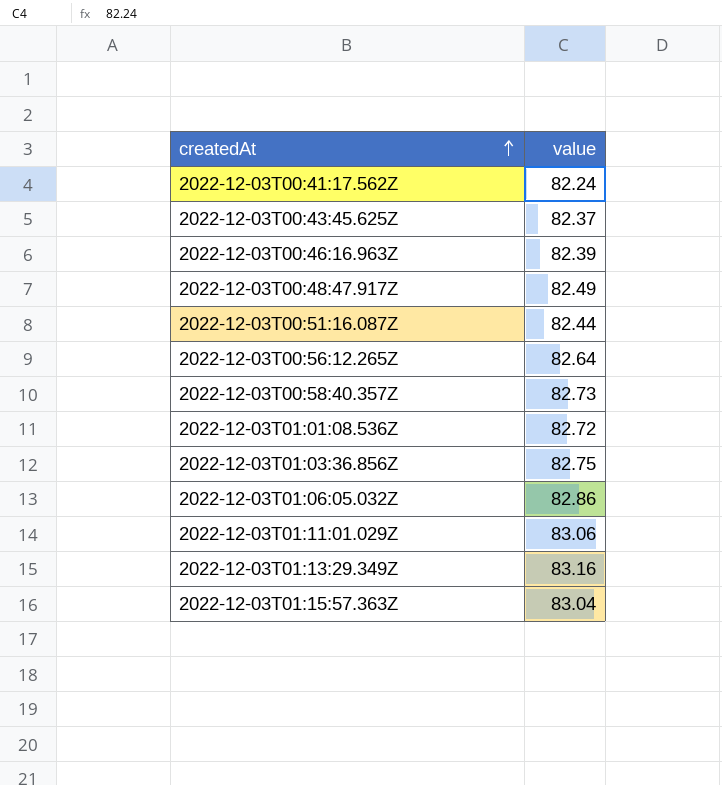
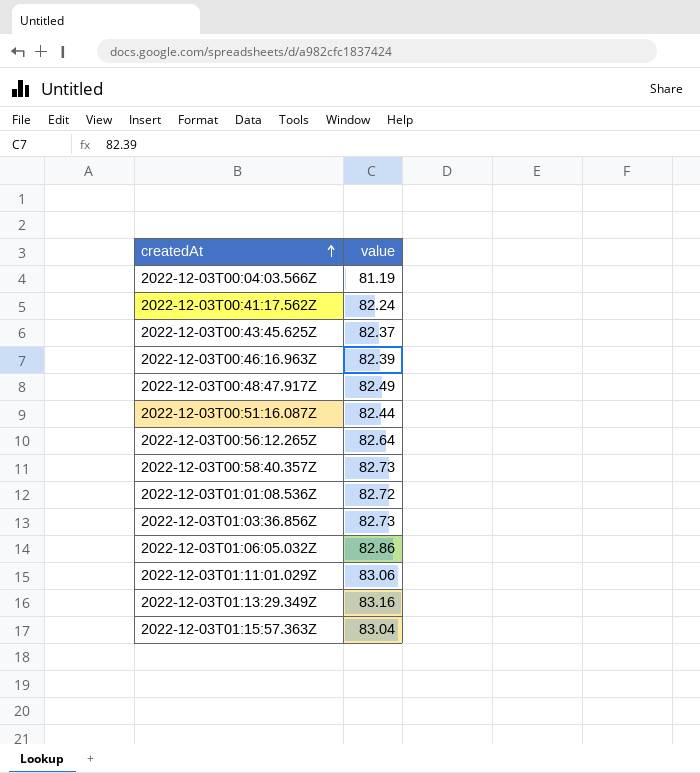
row 2022-12-03T00:04:03.566Z: none -> 81.19
2022-12-03T01:03:36.856Z | value: 82.75 -> 82.73

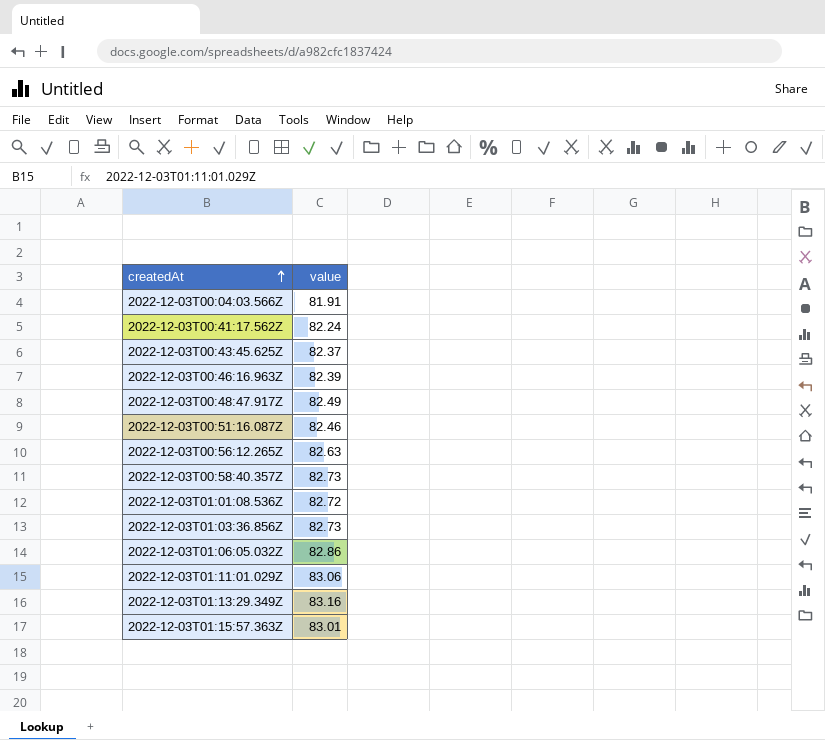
2022-12-03T00:04:03.566Z | value: 81.19 -> 81.91
2022-12-03T00:51:16.087Z | value: 82.44 -> 82.46
2022-12-03T00:56:12.265Z | value: 82.64 -> 82.63
2022-12-03T01:15:57.363Z | value: 83.04 -> 83.01

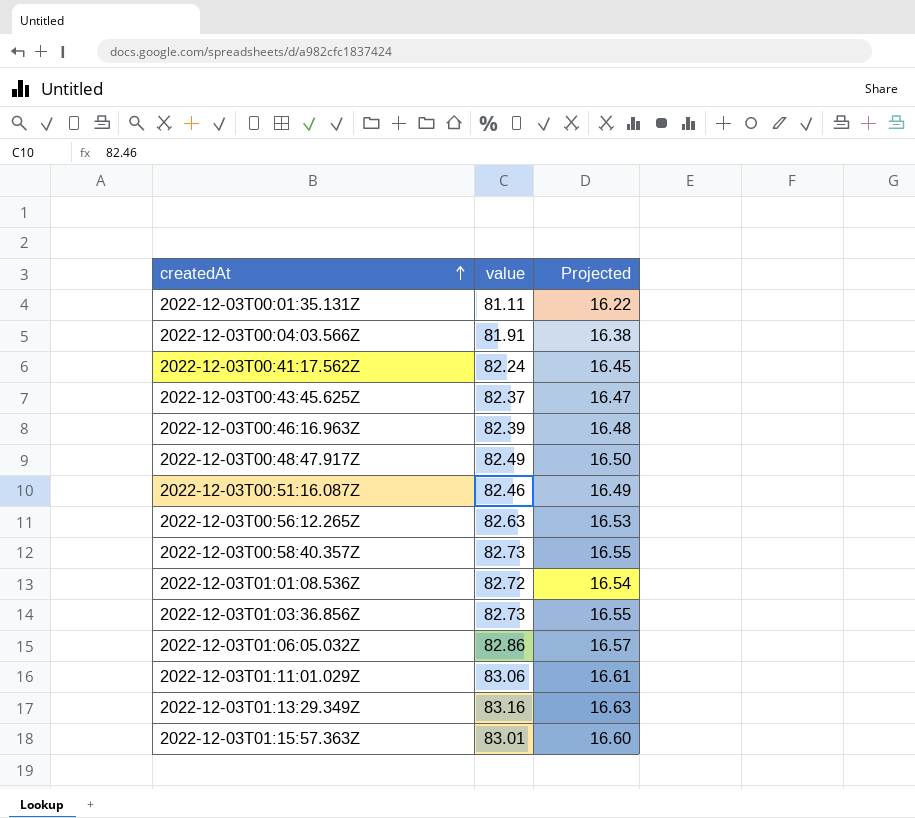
column Projected | formula: none -> [value] * 0.2
row 2022-12-03T00:01:35.131Z: none -> 81.11 | 16.22

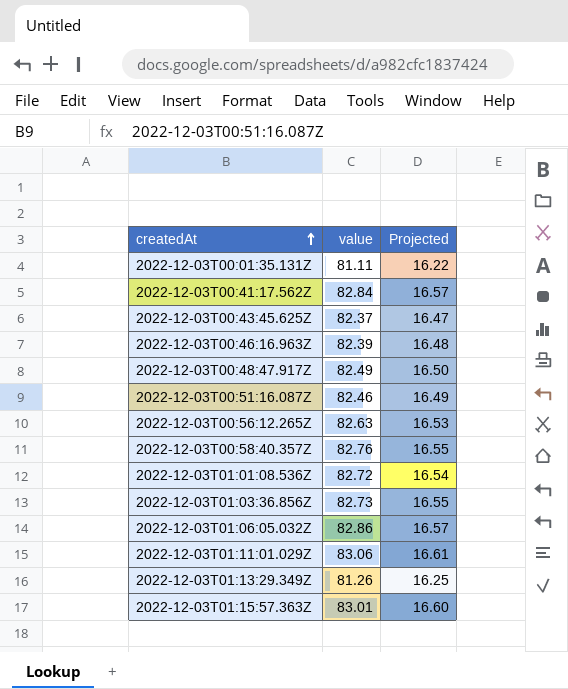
row 2022-12-03T00:04:03.566Z: 81.91 | 16.38 -> none
2022-12-03T00:41:17.562Z | value: 82.24 -> 82.84
2022-12-03T00:41:17.562Z | Projected: 16.45 -> 16.57
2022-12-03T00:58:40.357Z | value: 82.73 -> 82.76
2022-12-03T01:13:29.349Z | value: 83.16 -> 81.26
2022-12-03T01:13:29.349Z | Projected: 16.63 -> 16.25

